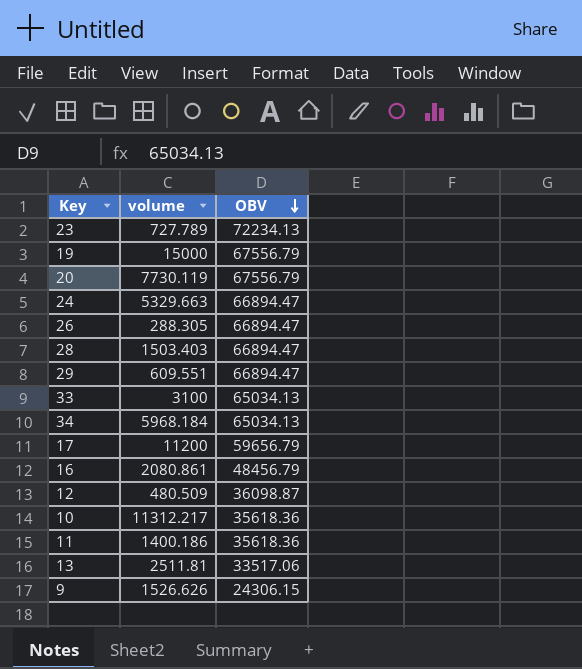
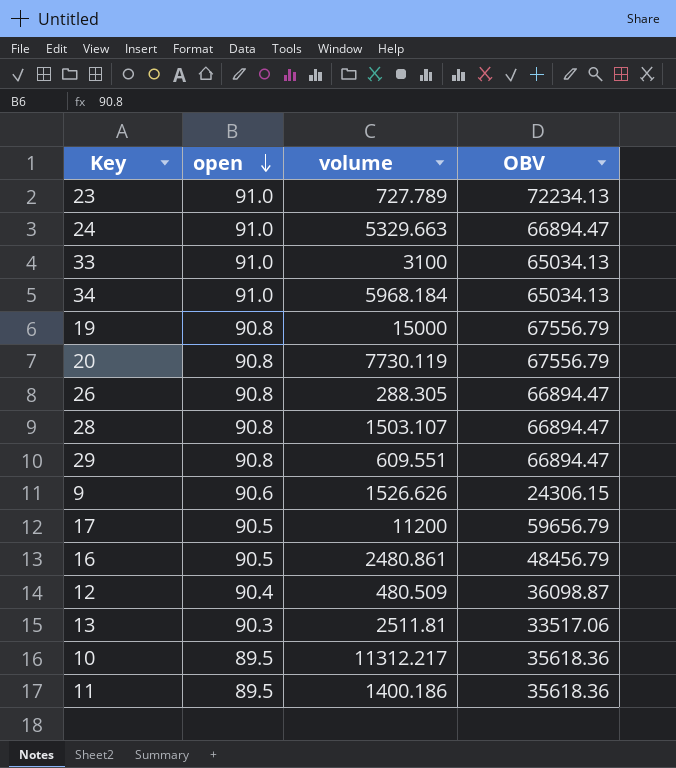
row order: OBV descending -> open descending
column open | position: none -> 2
28 | volume: 1503.403 -> 1503.107
16 | volume: 2080.861 -> 2480.861

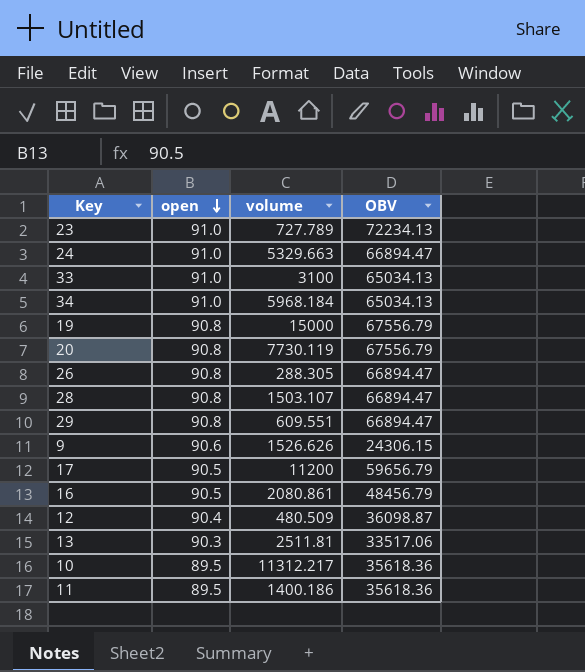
16 | volume: 2480.861 -> 2080.861

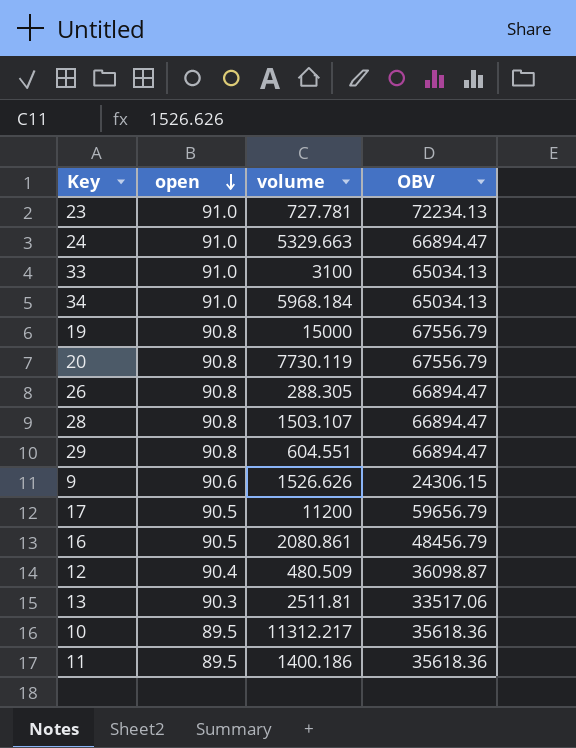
23 | volume: 727.789 -> 727.781
29 | volume: 609.551 -> 604.551

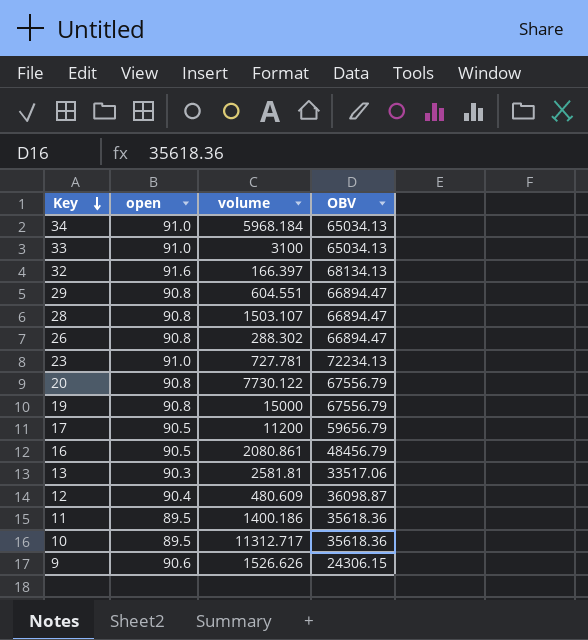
row order: open descending -> Key descending
row 24: 91.0 | 5329.663 | 66894.47 -> none
row 32: none -> 91.6 | 166.397 | 68134.13
26 | volume: 288.305 -> 288.302
20 | volume: 7730.119 -> 7730.122
13 | volume: 2511.81 -> 2581.81
12 | volume: 480.509 -> 480.609
10 | volume: 11312.217 -> 11312.717

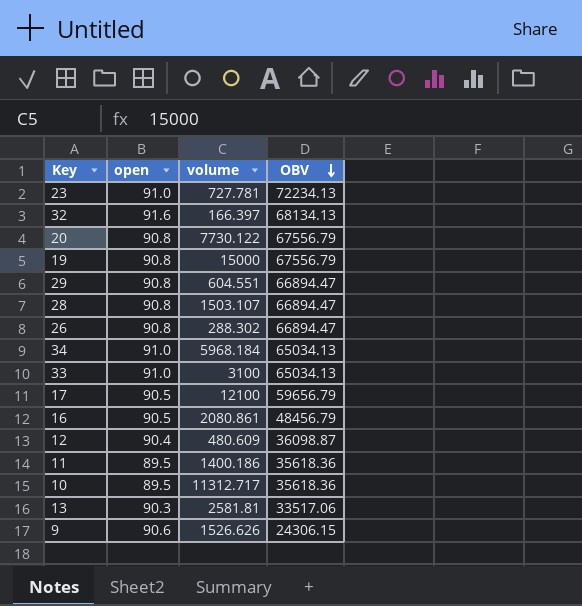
row order: Key descending -> OBV descending
17 | volume: 11200 -> 12100

